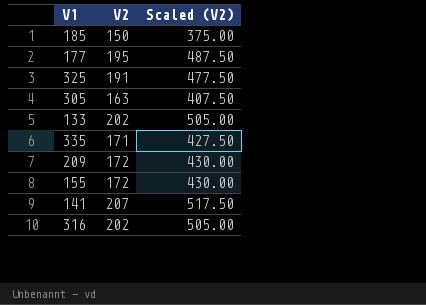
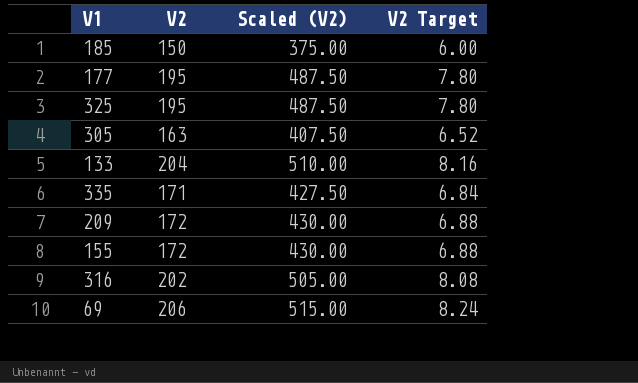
column V2 Target | formula: none -> [V2] * 0.04
row 141: 207 | 517.50 -> none
325 | V2: 191 -> 195
325 | Scaled (V2): 477.50 -> 487.50
133 | V2: 202 -> 204
133 | Scaled (V2): 505.00 -> 510.00
row 69: none -> 206 | 515.00 | 8.24

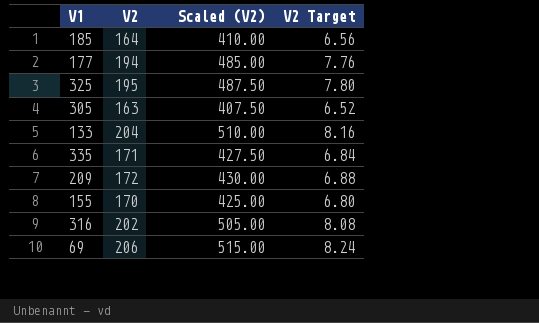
185 | V2: 150 -> 164
185 | Scaled (V2): 375.00 -> 410.00
185 | V2 Target: 6.00 -> 6.56
177 | V2: 195 -> 194
177 | Scaled (V2): 487.50 -> 485.00
177 | V2 Target: 7.80 -> 7.76
155 | V2: 172 -> 170
155 | Scaled (V2): 430.00 -> 425.00
155 | V2 Target: 6.88 -> 6.80

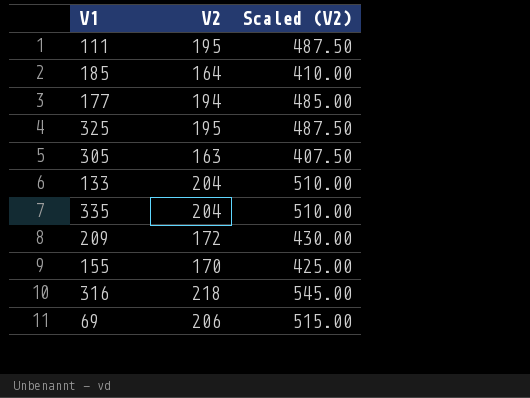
column V2 Target | formula: [V2] * 0.04 -> none
row 111: none -> 195 | 487.50
335 | V2: 171 -> 204
335 | Scaled (V2): 427.50 -> 510.00
316 | V2: 202 -> 218
316 | Scaled (V2): 505.00 -> 545.00

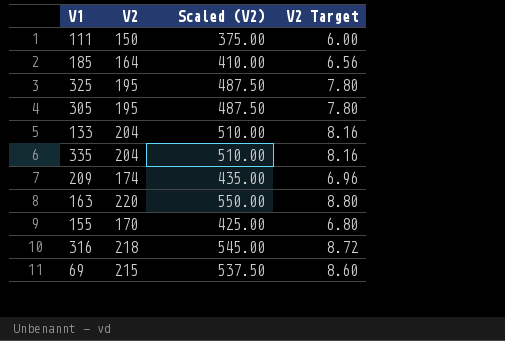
column V2 Target | formula: none -> [V2] * 0.04
row 177: 194 | 485.00 -> none
111 | V2: 195 -> 150
111 | Scaled (V2): 487.50 -> 375.00
305 | V2: 163 -> 195
305 | Scaled (V2): 407.50 -> 487.50
209 | V2: 172 -> 174
209 | Scaled (V2): 430.00 -> 435.00
row 163: none -> 220 | 550.00 | 8.80
69 | V2: 206 -> 215
69 | Scaled (V2): 515.00 -> 537.50

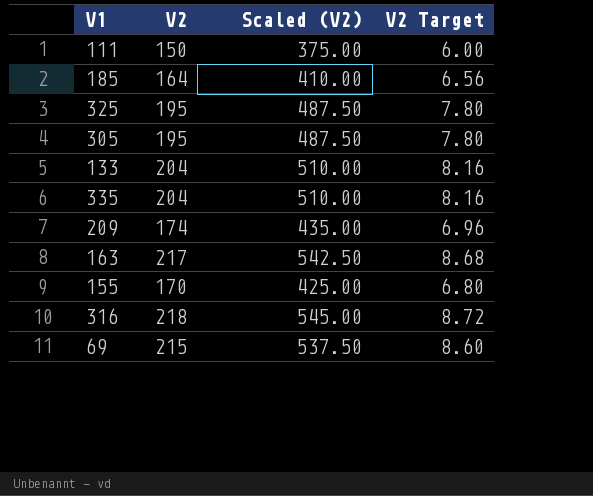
163 | V2: 220 -> 217
163 | Scaled (V2): 550.00 -> 542.50
163 | V2 Target: 8.80 -> 8.68

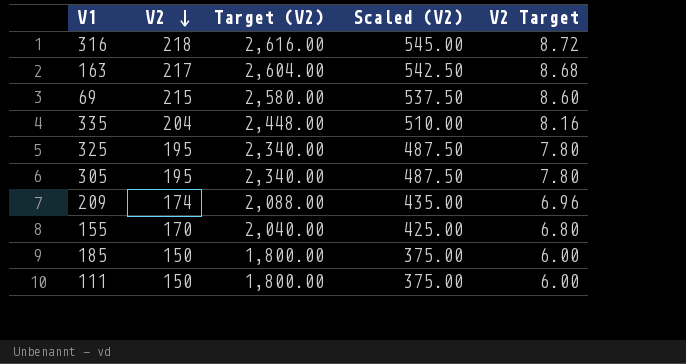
row order: none -> V2 descending
column Target (V2) | formula: none -> [V2] * 12
row 133: 204 | 510.00 | 8.16 -> none
185 | V2: 164 -> 150
185 | Scaled (V2): 410.00 -> 375.00
185 | V2 Target: 6.56 -> 6.00

